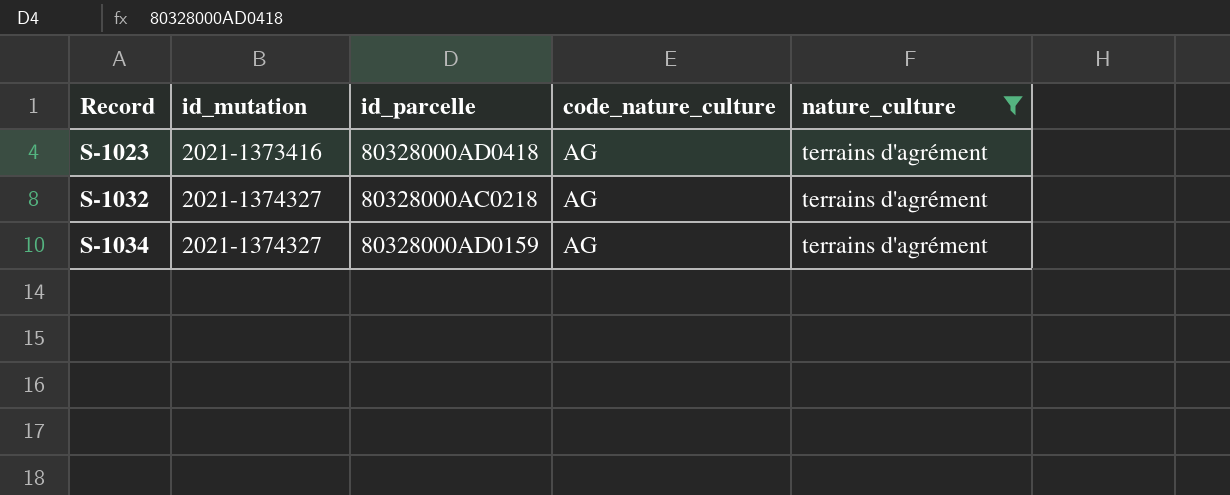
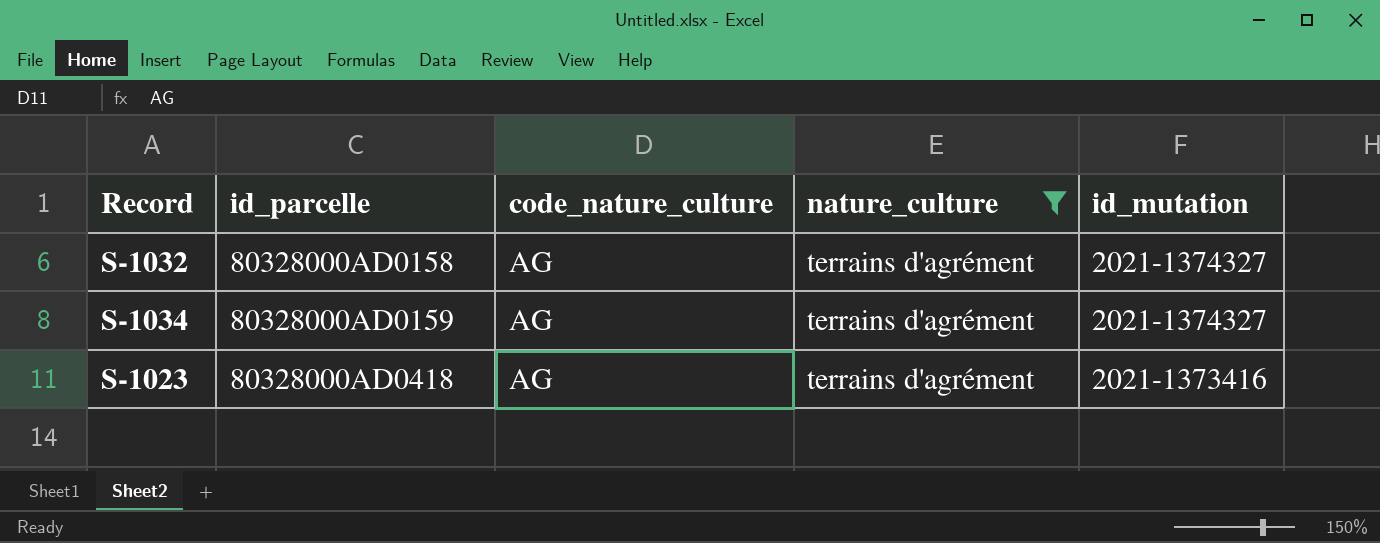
row order: Record ascending -> id_parcelle ascending
column id_mutation | position: 2 -> 5
S-1032 | id_parcelle: 80328000AC0218 -> 80328000AD0158

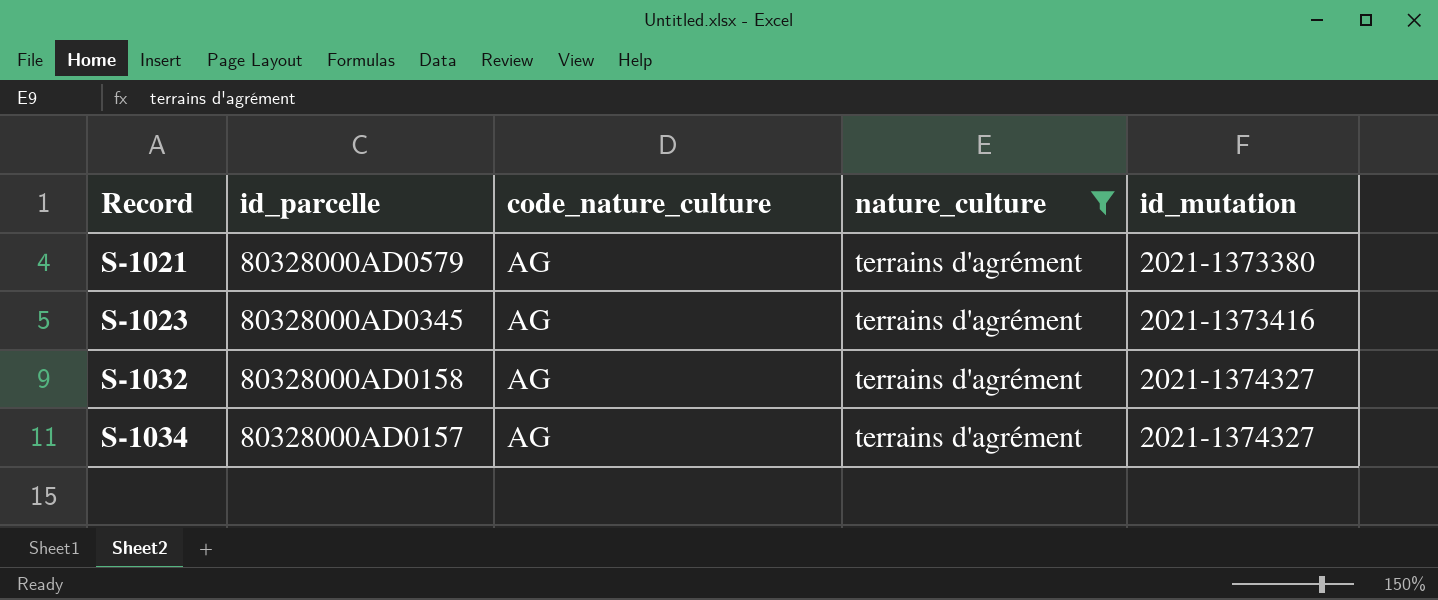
row order: id_parcelle ascending -> Record ascending
row S-1021: none -> 80328000AD0579 | AG | terrains d'agrément | 2021-1373380
S-1023 | id_parcelle: 80328000AD0418 -> 80328000AD0345
S-1034 | id_parcelle: 80328000AD0159 -> 80328000AD0157

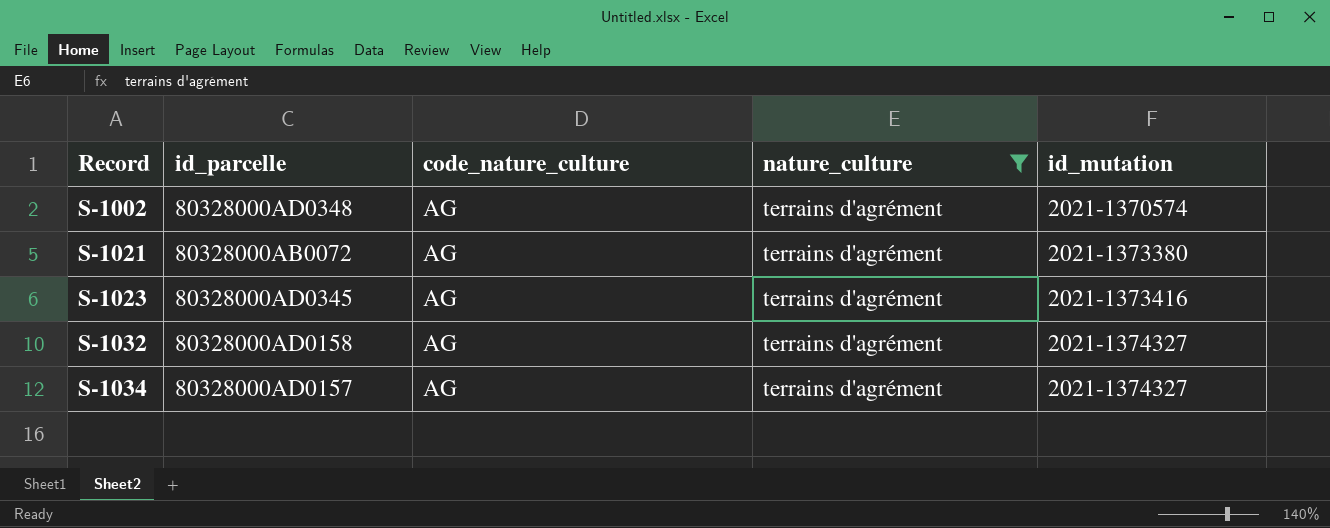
row S-1002: none -> 80328000AD0348 | AG | terrains d'agrément | 2021-1370574
S-1021 | id_parcelle: 80328000AD0579 -> 80328000AB0072

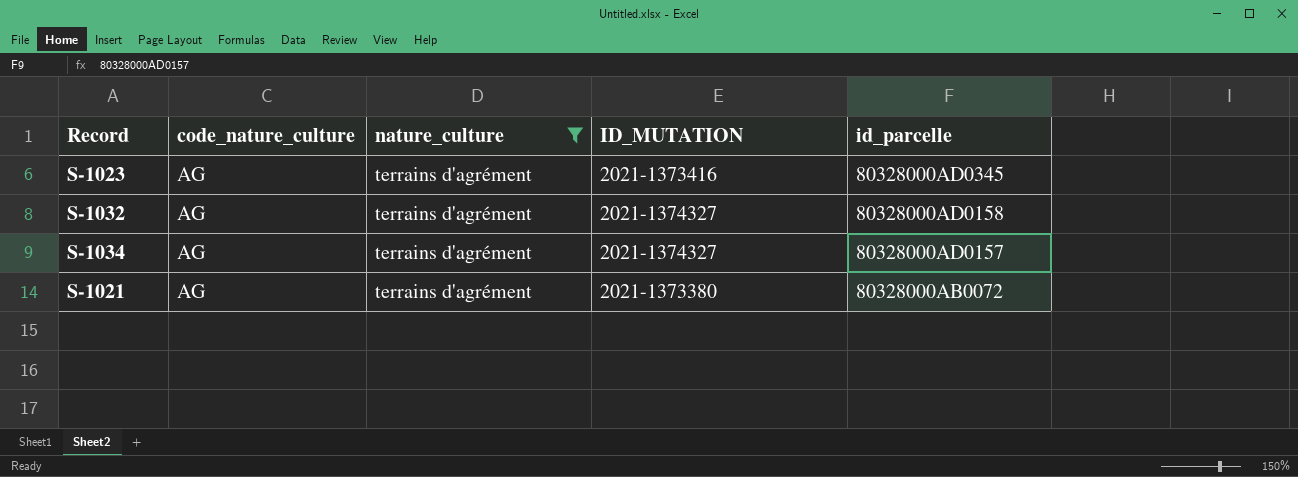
row order: Record ascending -> id_parcelle descending
column name: id_mutation -> ID_MUTATION
column id_parcelle | position: 2 -> 5
row S-1002: 80328000AD0348 | AG | terrains d'agrément | 2021-1370574 -> none

